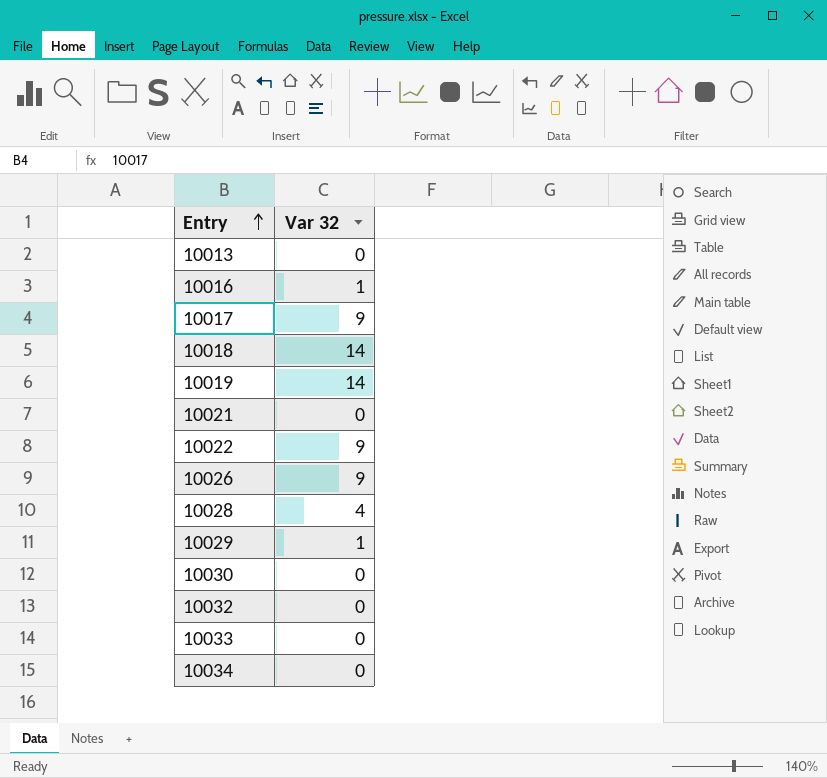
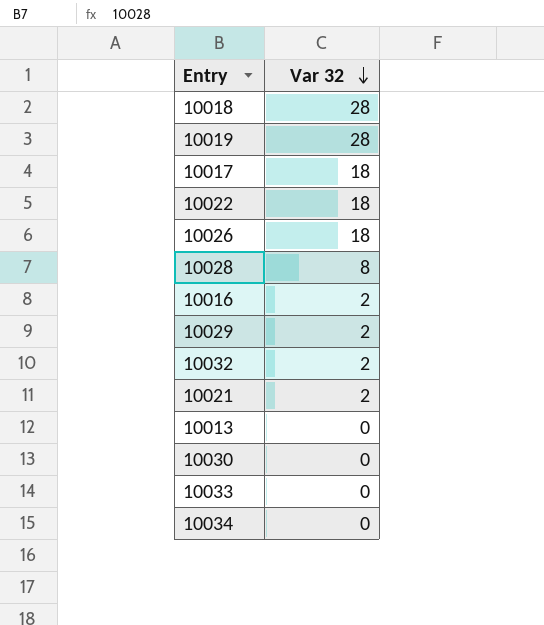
row order: Entry ascending -> Var 32 descending
10018 | Var 32: 14 -> 28
10019 | Var 32: 14 -> 28
10017 | Var 32: 9 -> 18
10022 | Var 32: 9 -> 18
10026 | Var 32: 9 -> 18
10028 | Var 32: 4 -> 8
10016 | Var 32: 1 -> 2
10029 | Var 32: 1 -> 2
10032 | Var 32: 0 -> 2
10021 | Var 32: 0 -> 2

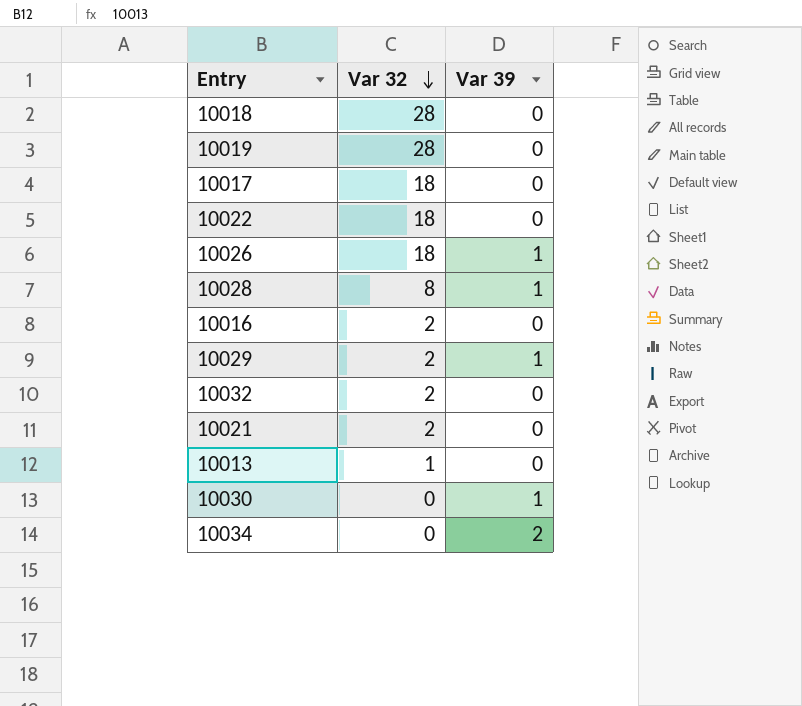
column Var 39 | position: none -> 3
row 10033: 0 -> none
10013 | Var 32: 0 -> 1

